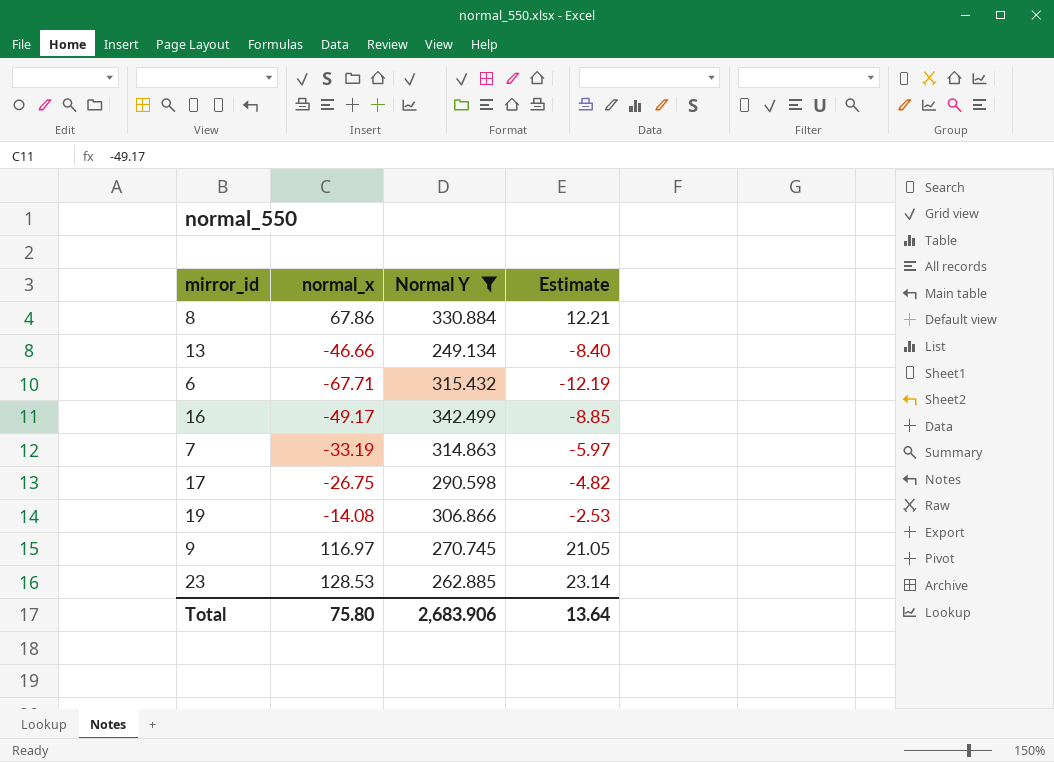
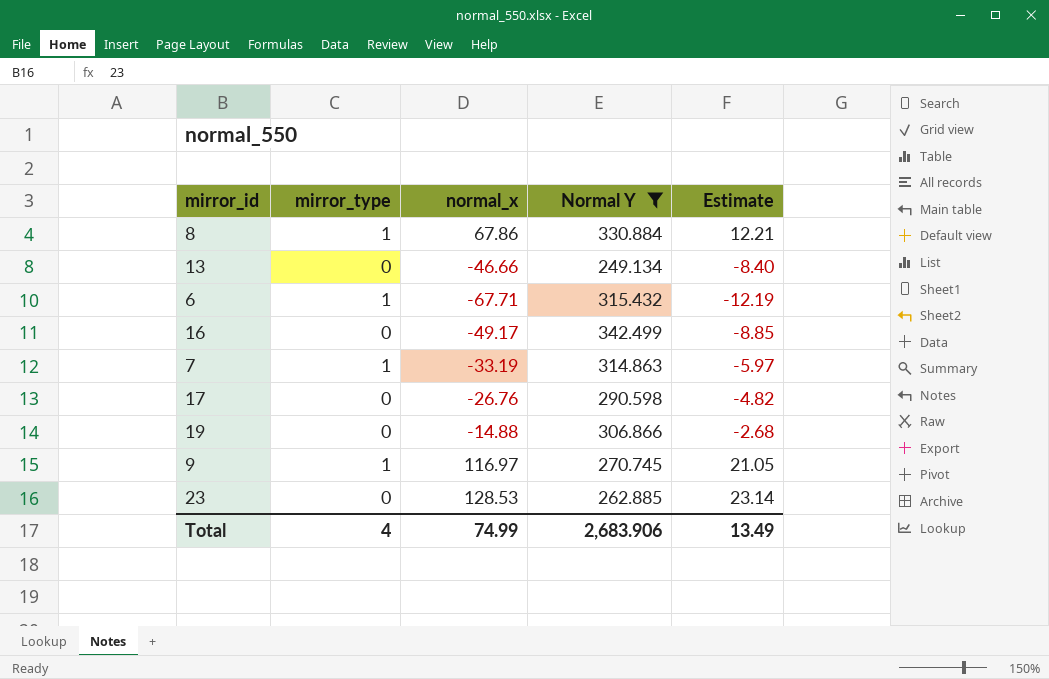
column mirror_type | position: none -> 2
17 | normal_x: -26.75 -> -26.76
19 | normal_x: -14.08 -> -14.88
19 | Estimate: -2.53 -> -2.68
Total | normal_x: 75.80 -> 74.99
Total | Estimate: 13.64 -> 13.49

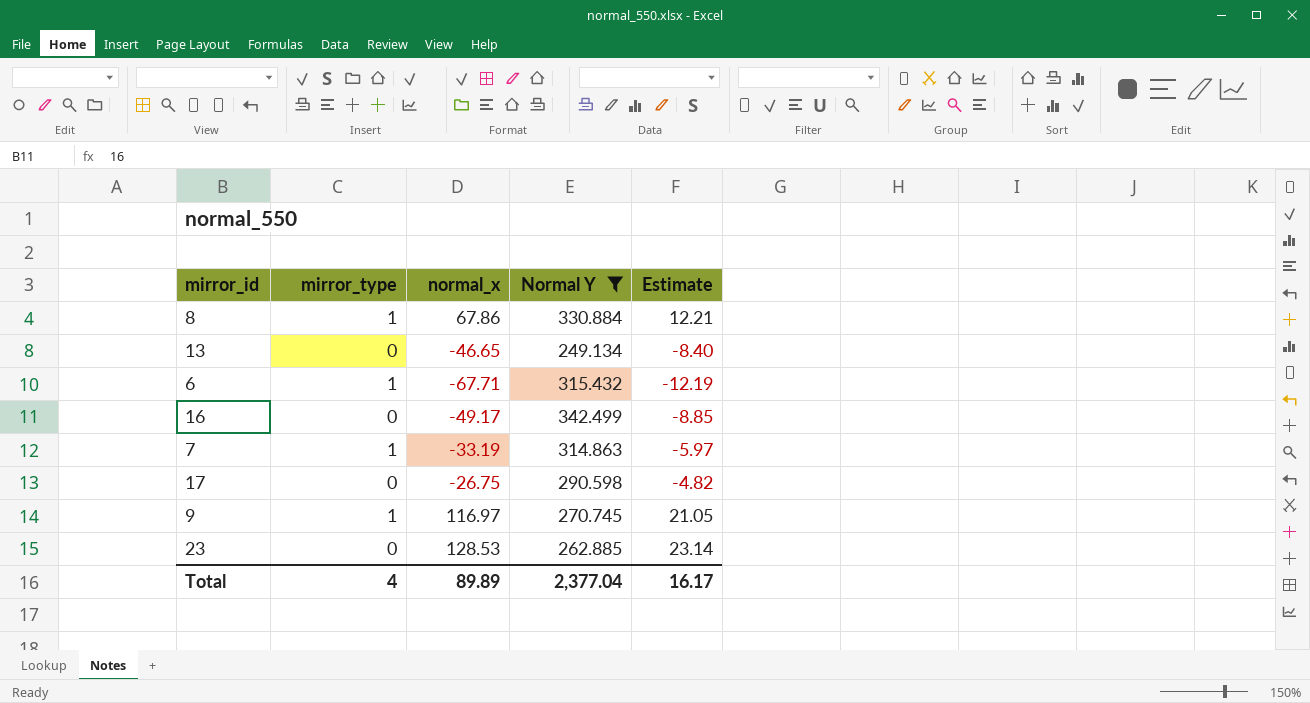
row 19: 0 | -14.88 | 306.866 | -2.68 -> none
13 | normal_x: -46.66 -> -46.65
17 | normal_x: -26.76 -> -26.75
Total | normal_x: 74.99 -> 89.89
Total | Normal Y: 2,683.906 -> 2,377.04
Total | Estimate: 13.49 -> 16.17

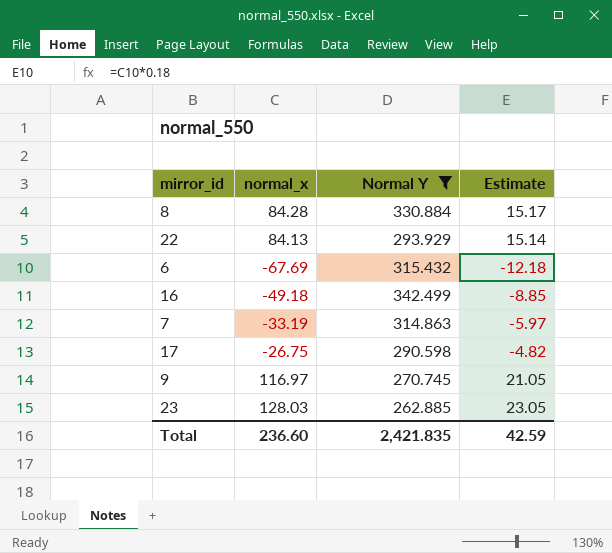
column mirror_type | position: 2 -> none
row 13: 0 | -46.65 | 249.134 | -8.40 -> none
8 | normal_x: 67.86 -> 84.28
8 | Estimate: 12.21 -> 15.17
row 22: none -> 84.13 | 293.929 | 15.14
6 | normal_x: -67.71 -> -67.69
6 | Estimate: -12.19 -> -12.18
16 | normal_x: -49.17 -> -49.18
23 | normal_x: 128.53 -> 128.03
23 | Estimate: 23.14 -> 23.05
Total | normal_x: 89.89 -> 236.60
Total | Normal Y: 2,377.04 -> 2,421.835
Total | Estimate: 16.17 -> 42.59

